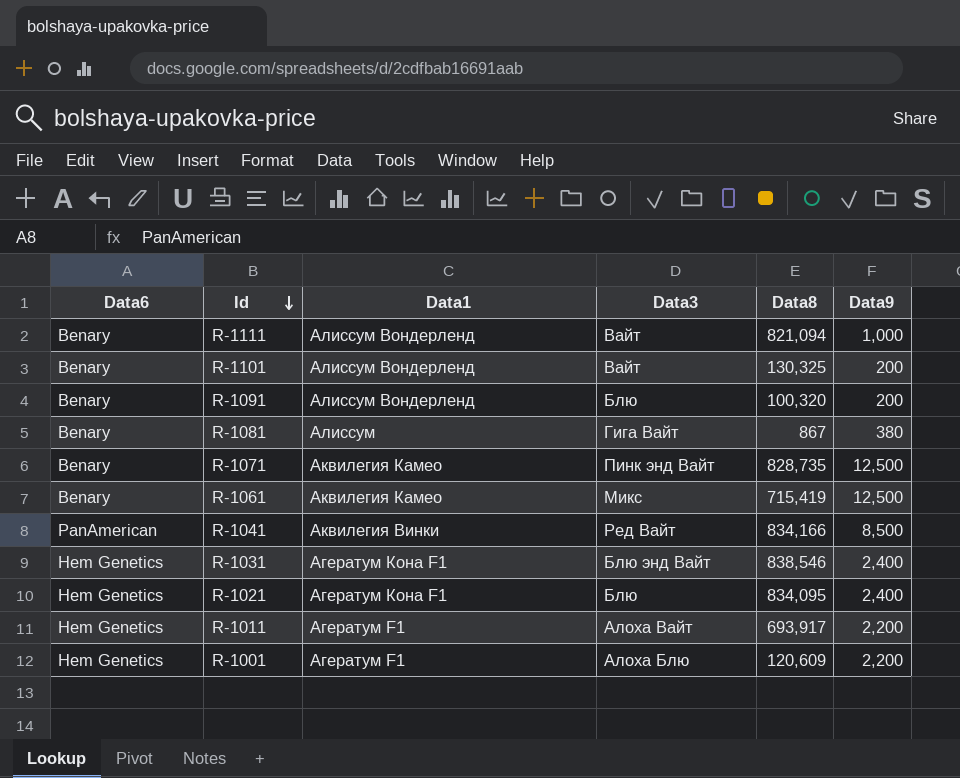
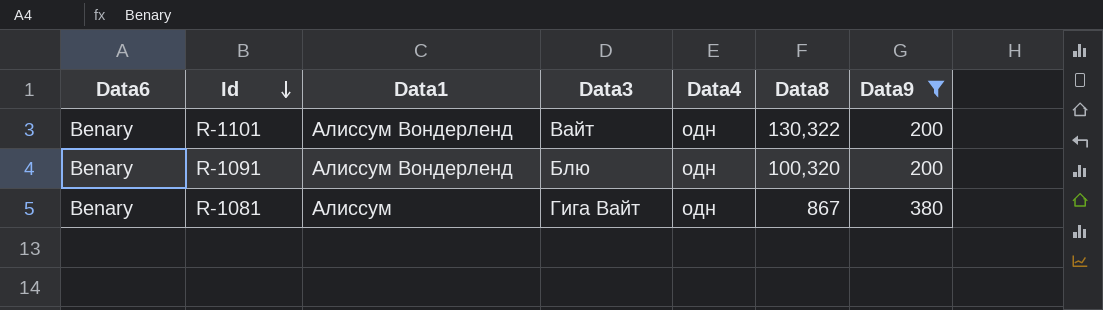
filter: none -> Data9 <= 380
column Data4 | position: none -> 5
R-1101 | Data8: 130,325 -> 130,322

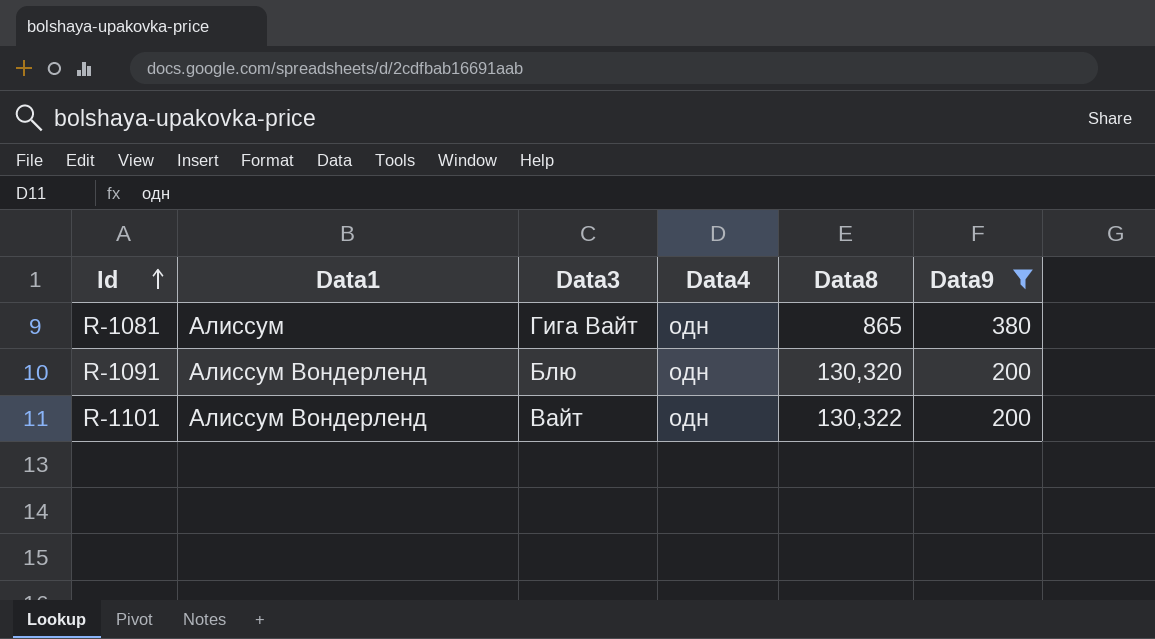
row order: Id descending -> Id ascending
column Data6 | position: 1 -> none
R-1081 | Data8: 867 -> 865
R-1091 | Data8: 100,320 -> 130,320

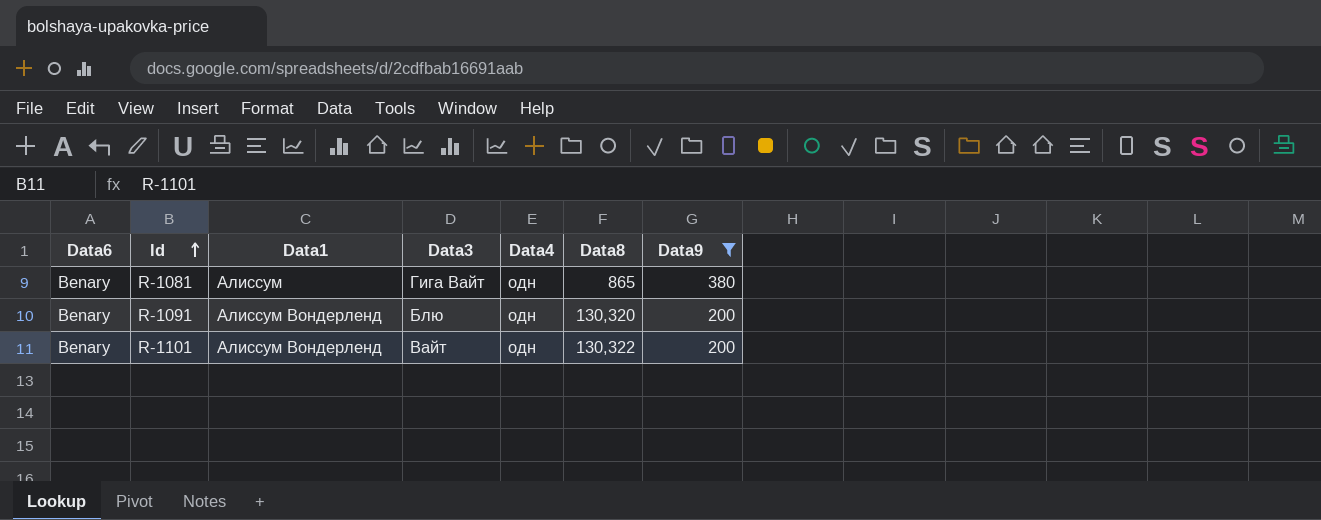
column Data6 | position: none -> 1

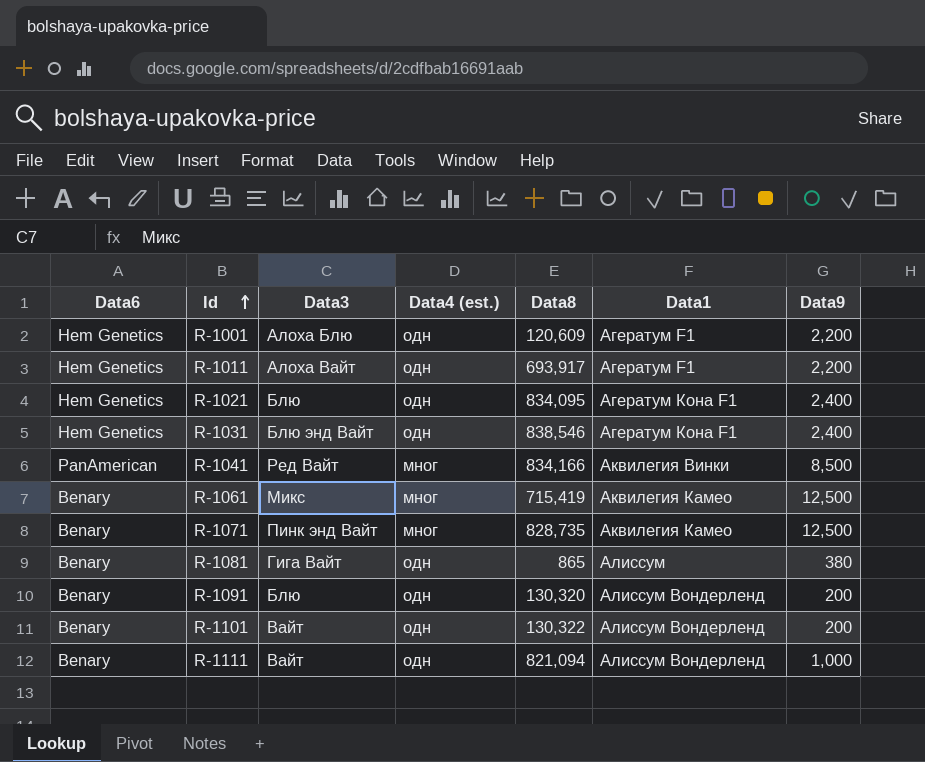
filter: Data9 <= 380 -> none
column name: Data4 -> Data4 (est.)
column Data1 | position: 3 -> 6

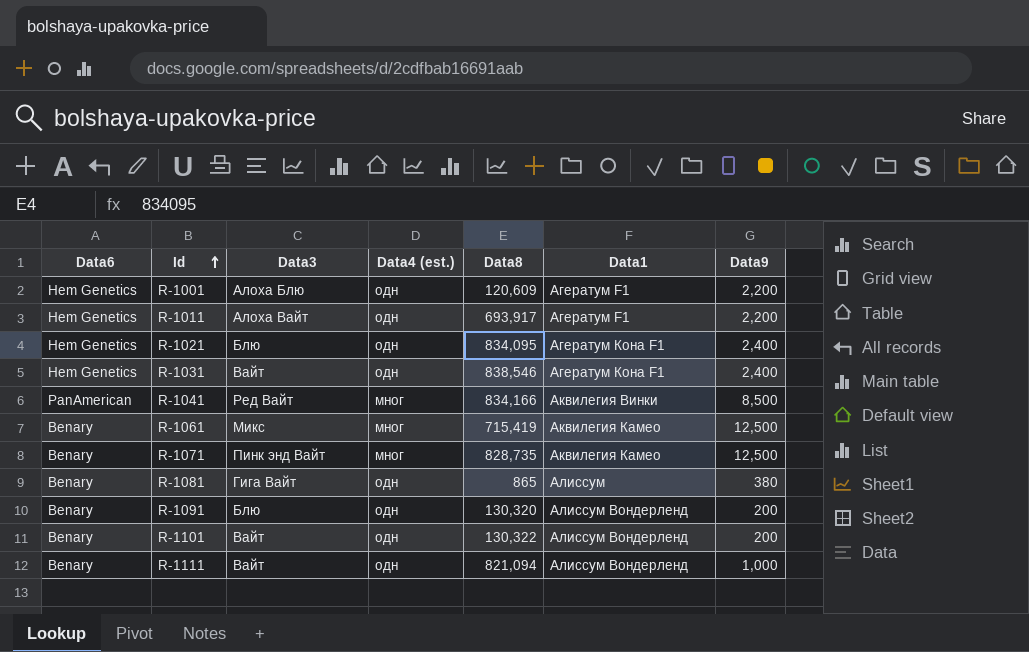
R-1031 | Data3: Блю энд Вайт -> Вайт

